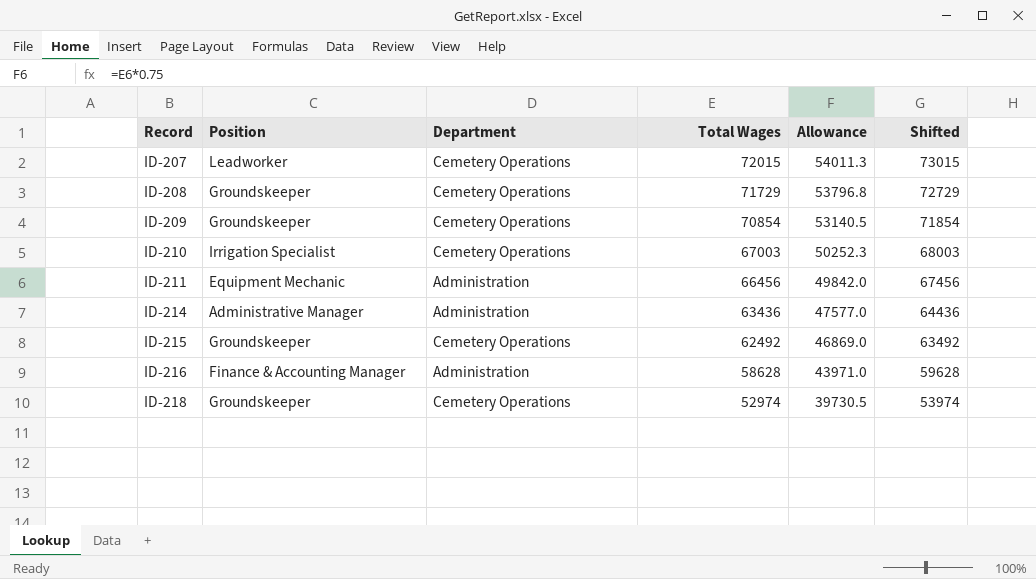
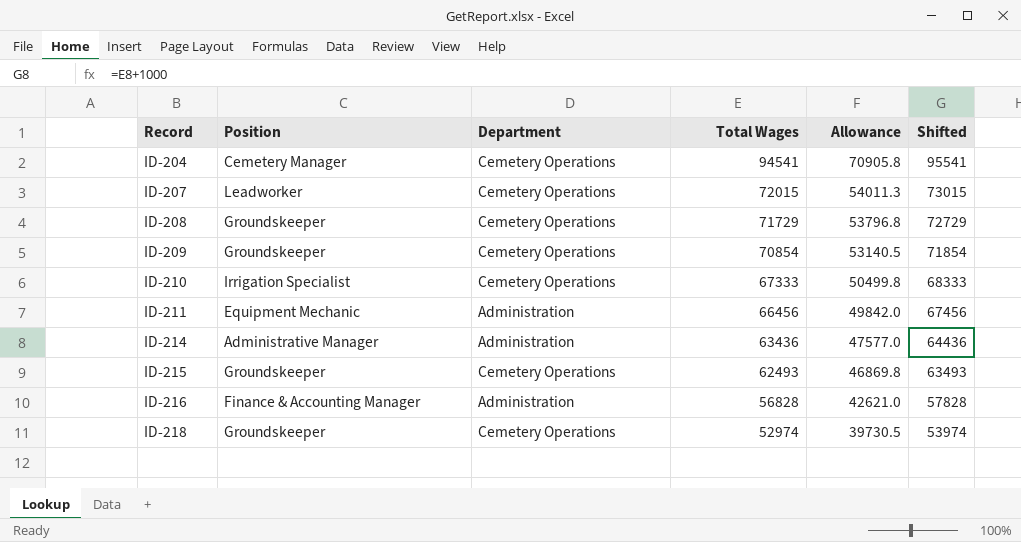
row ID-204: none -> Cemetery Manager | Cemetery Operations | 94541 | 70905.8 | 95541
ID-210 | Total Wages: 67003 -> 67333
ID-210 | Allowance: 50252.3 -> 50499.8
ID-210 | Shifted: 68003 -> 68333
ID-215 | Total Wages: 62492 -> 62493
ID-215 | Allowance: 46869.0 -> 46869.8
ID-215 | Shifted: 63492 -> 63493
ID-216 | Total Wages: 58628 -> 56828
ID-216 | Allowance: 43971.0 -> 42621.0
ID-216 | Shifted: 59628 -> 57828

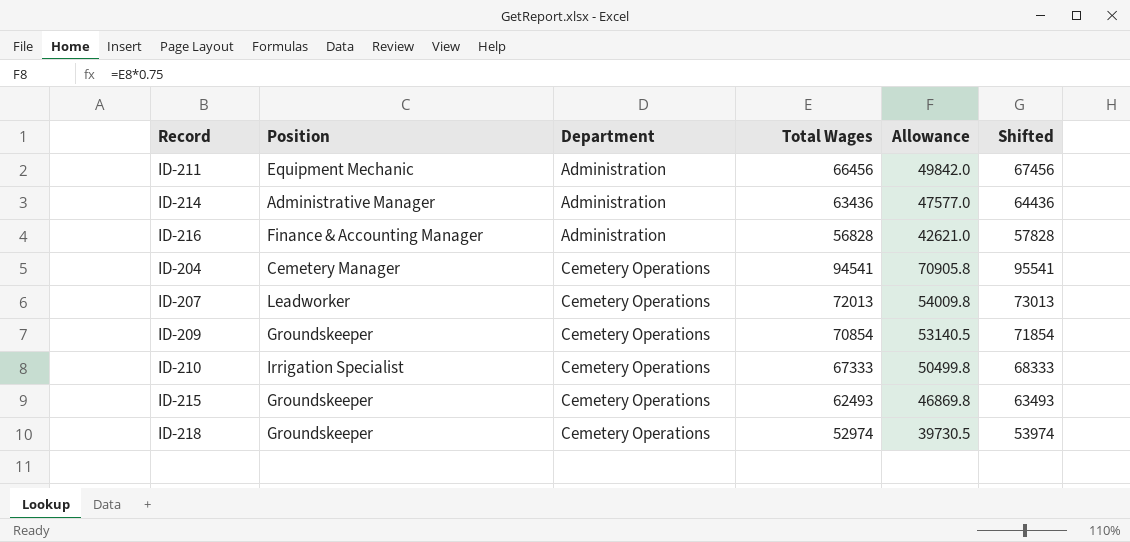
row order: Record ascending -> Department ascending
row ID-208: Groundskeeper | Cemetery Operations | 71729 | 53796.8 | 72729 -> none
ID-207 | Total Wages: 72015 -> 72013
ID-207 | Allowance: 54011.3 -> 54009.8
ID-207 | Shifted: 73015 -> 73013

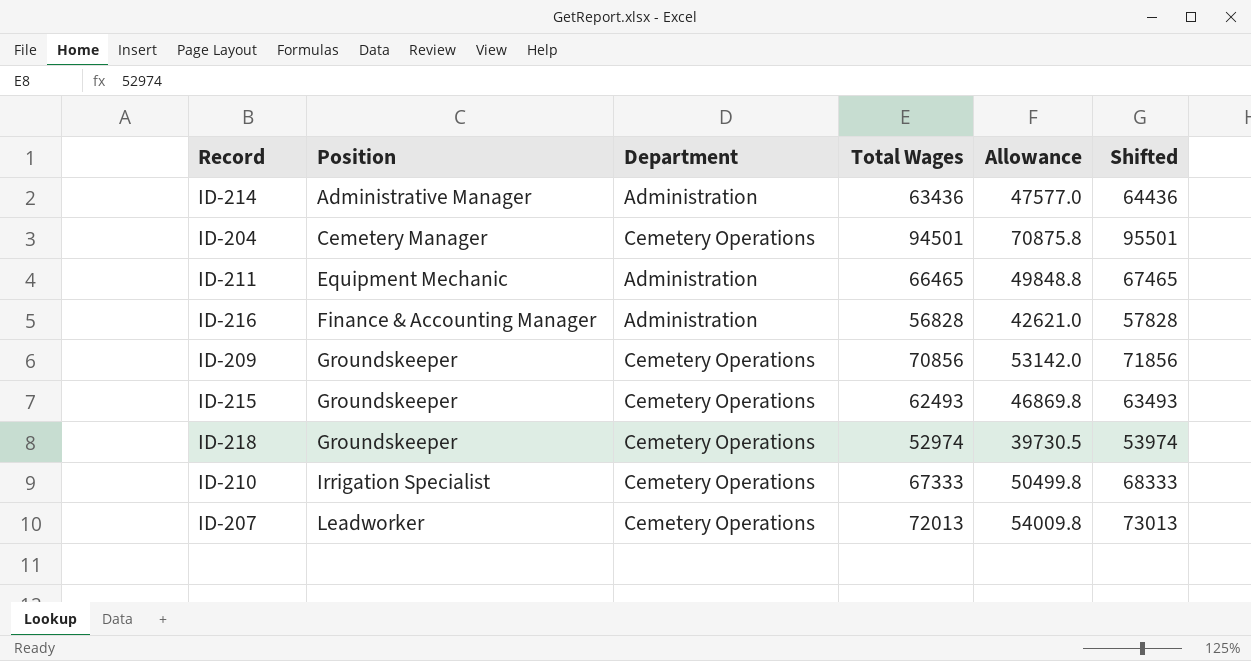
row order: Department ascending -> Position ascending
ID-204 | Total Wages: 94541 -> 94501
ID-204 | Allowance: 70905.8 -> 70875.8
ID-204 | Shifted: 95541 -> 95501
ID-211 | Total Wages: 66456 -> 66465
ID-211 | Allowance: 49842.0 -> 49848.8
ID-211 | Shifted: 67456 -> 67465
ID-209 | Total Wages: 70854 -> 70856
ID-209 | Allowance: 53140.5 -> 53142.0
ID-209 | Shifted: 71854 -> 71856

